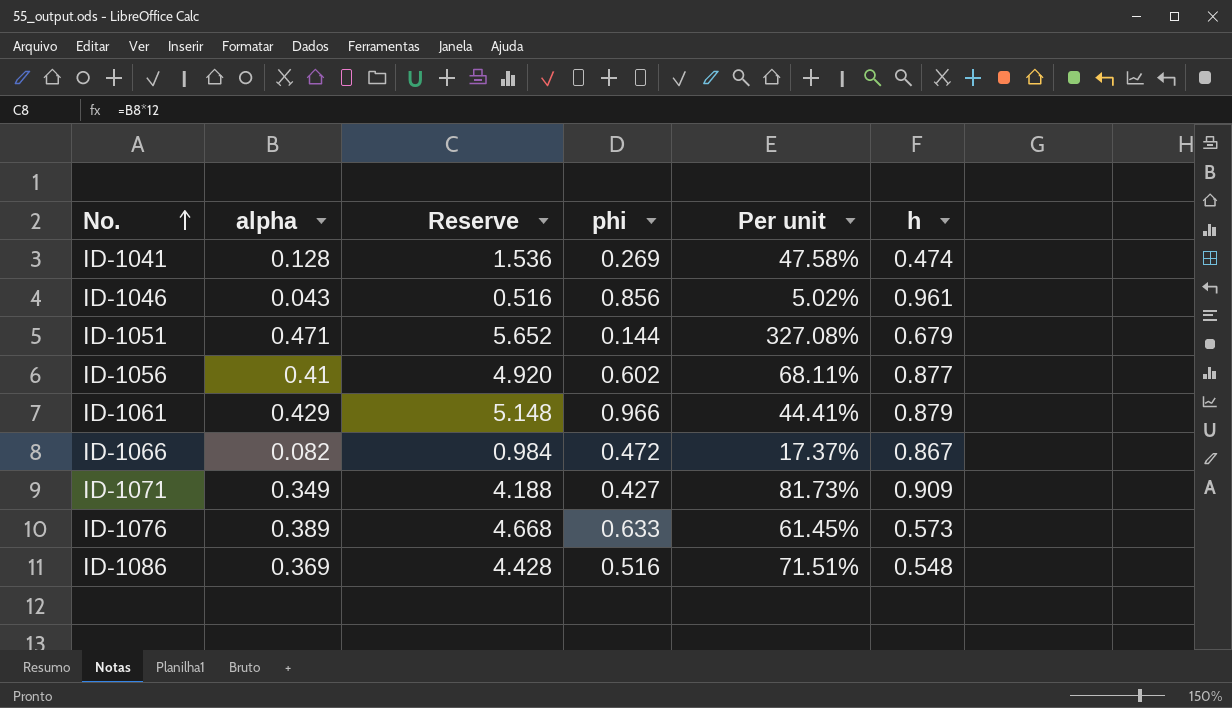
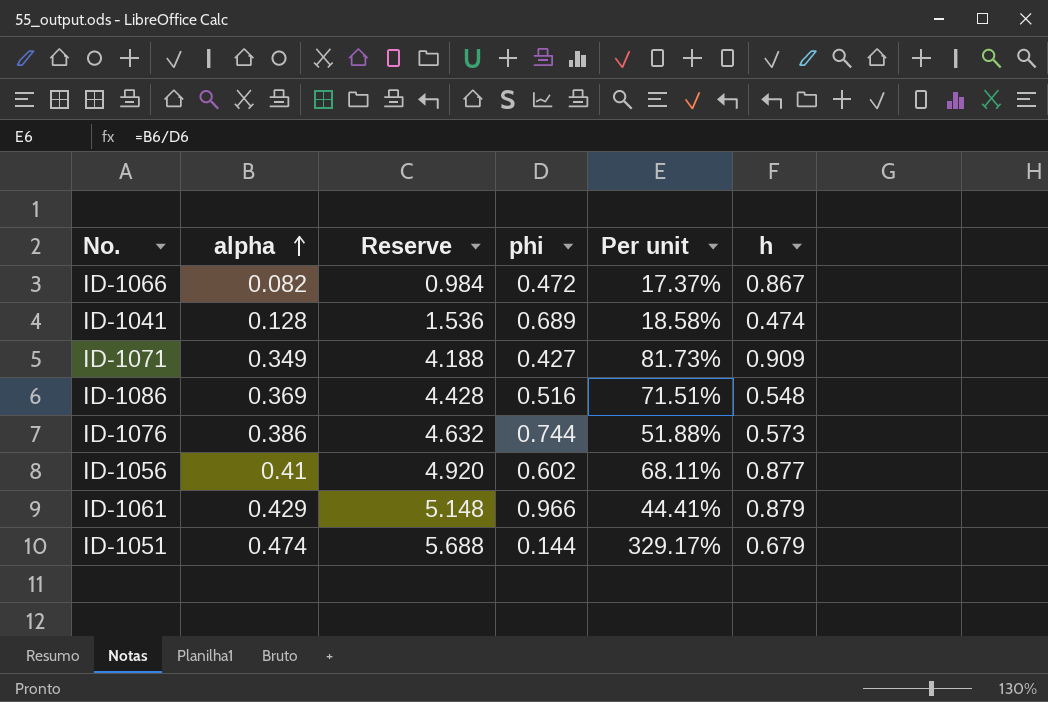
row order: No. ascending -> alpha ascending
row ID-1046: 0.043 | 0.516 | 0.856 | 5.02% | 0.961 -> none
ID-1041 | phi: 0.269 -> 0.689
ID-1041 | Per unit: 47.58% -> 18.58%
ID-1076 | alpha: 0.389 -> 0.386
ID-1076 | Reserve: 4.668 -> 4.632
ID-1076 | phi: 0.633 -> 0.744
ID-1076 | Per unit: 61.45% -> 51.88%
ID-1051 | alpha: 0.471 -> 0.474
ID-1051 | Reserve: 5.652 -> 5.688
ID-1051 | Per unit: 327.08% -> 329.17%

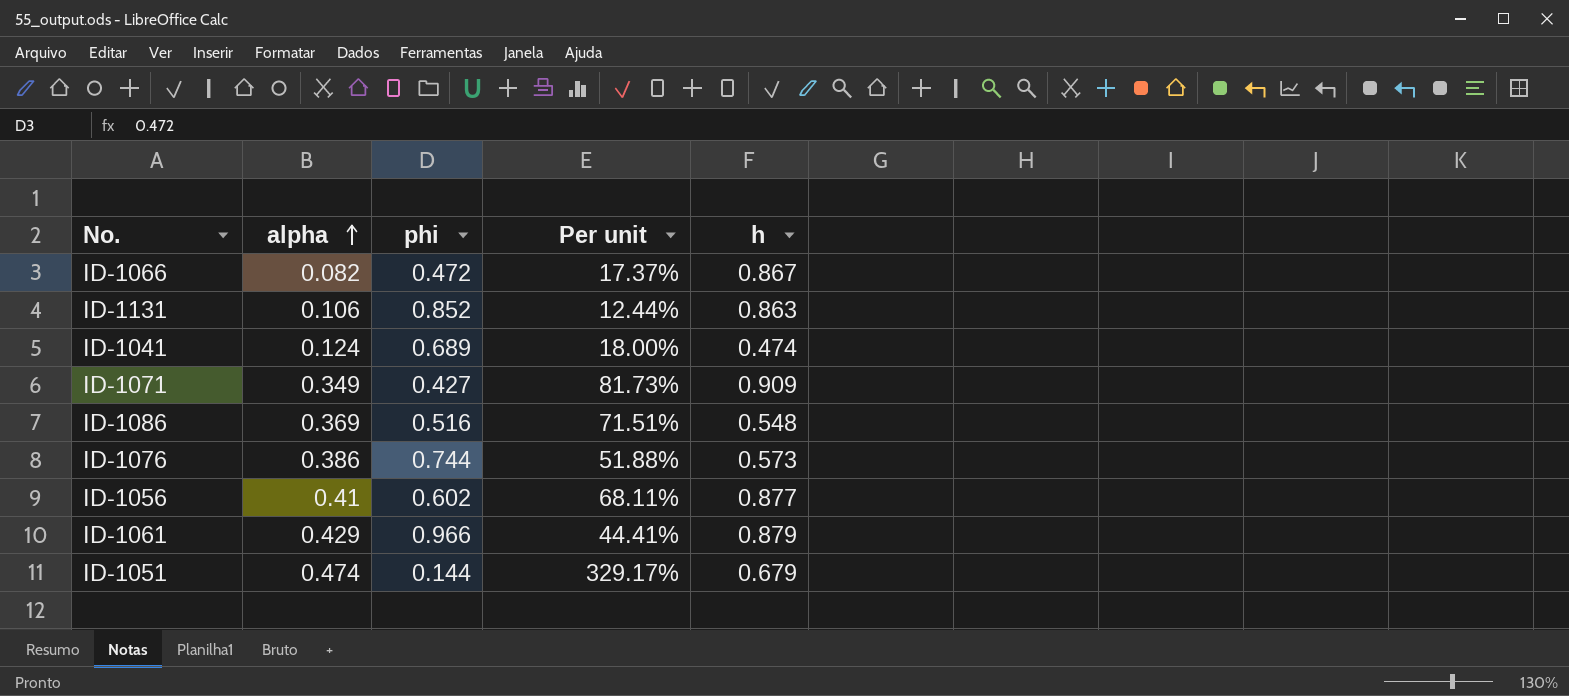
column Reserve | formula: [alpha] * 12 -> none
row ID-1131: none -> 0.106 | 0.852 | 12.44% | 0.863
ID-1041 | alpha: 0.128 -> 0.124
ID-1041 | Per unit: 18.58% -> 18.00%

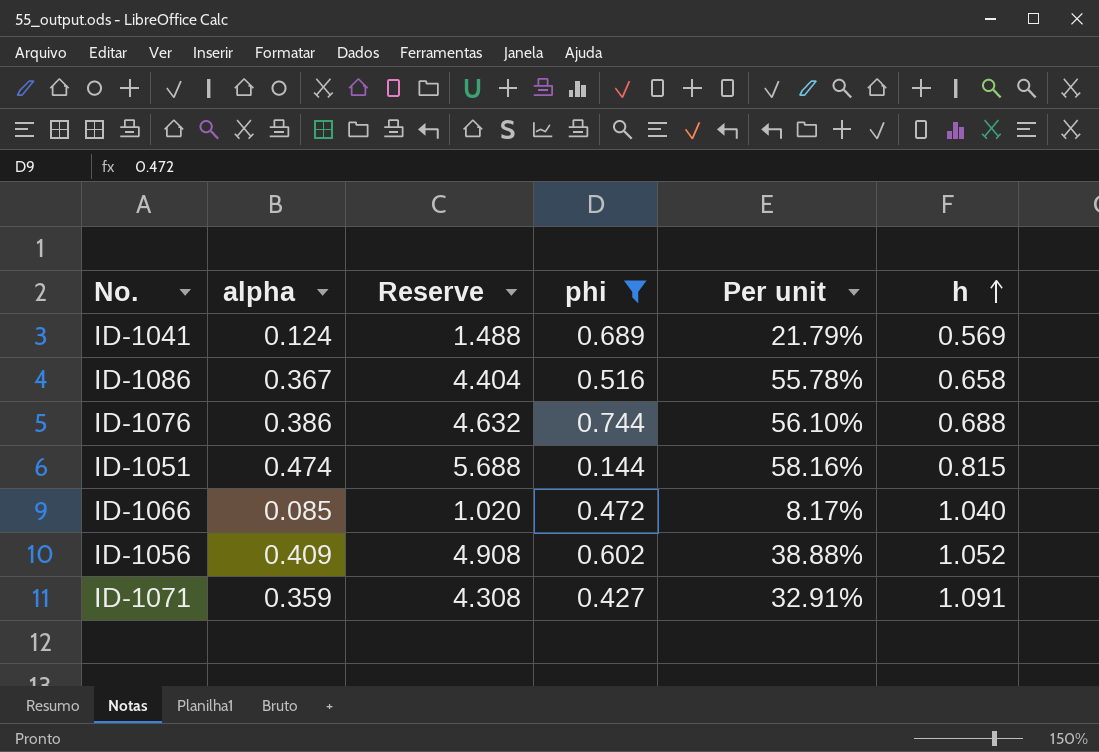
filter: none -> phi <= 0.744
row order: alpha ascending -> h ascending
column Reserve | formula: none -> [alpha] * 12
column Per unit | formula: [alpha] / [phi] -> [alpha] / [h]
ID-1041 | h: 0.474 -> 0.569
ID-1086 | alpha: 0.369 -> 0.367
ID-1086 | h: 0.548 -> 0.658
ID-1076 | h: 0.573 -> 0.688
ID-1051 | h: 0.679 -> 0.815
ID-1066 | alpha: 0.082 -> 0.085
ID-1066 | h: 0.867 -> 1.040
ID-1056 | alpha: 0.41 -> 0.409
ID-1056 | h: 0.877 -> 1.052
ID-1071 | alpha: 0.349 -> 0.359
ID-1071 | h: 0.909 -> 1.091

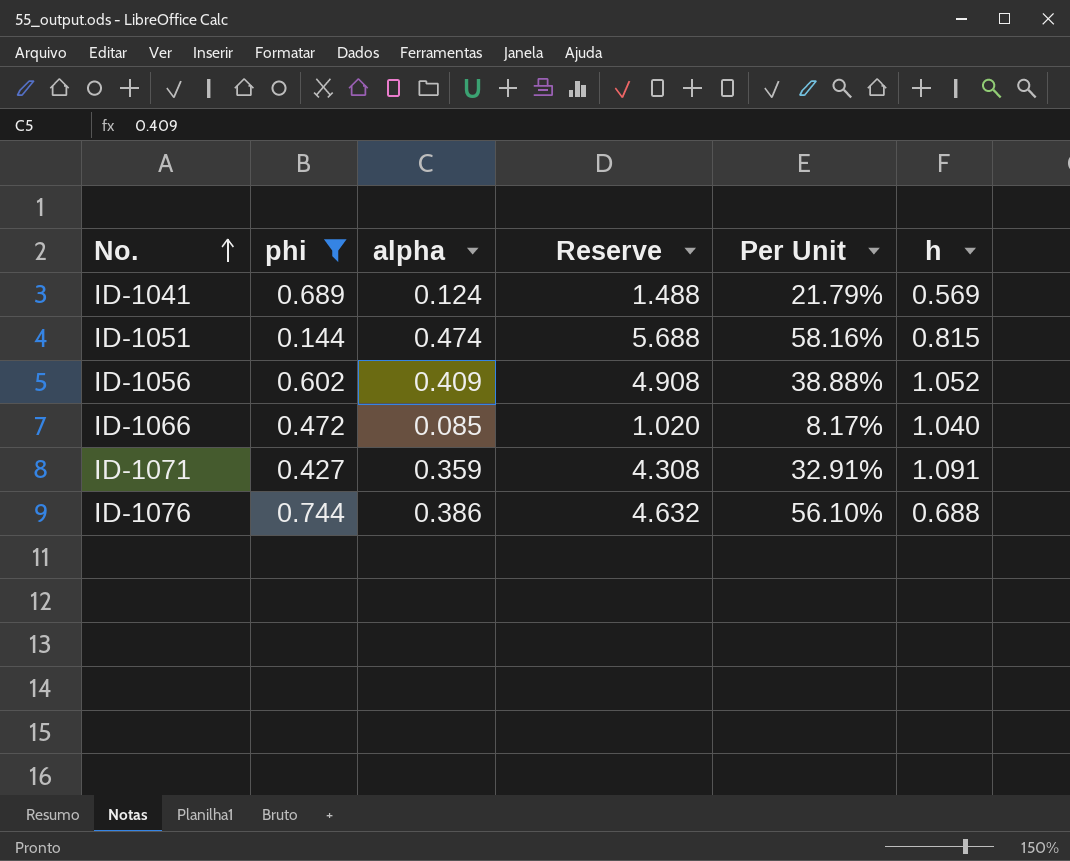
row order: h ascending -> No. ascending
column phi | position: 4 -> 2
column name: Per unit -> Per Unit
row ID-1086: 0.367 | 4.404 | 0.516 | 55.78% | 0.658 -> none

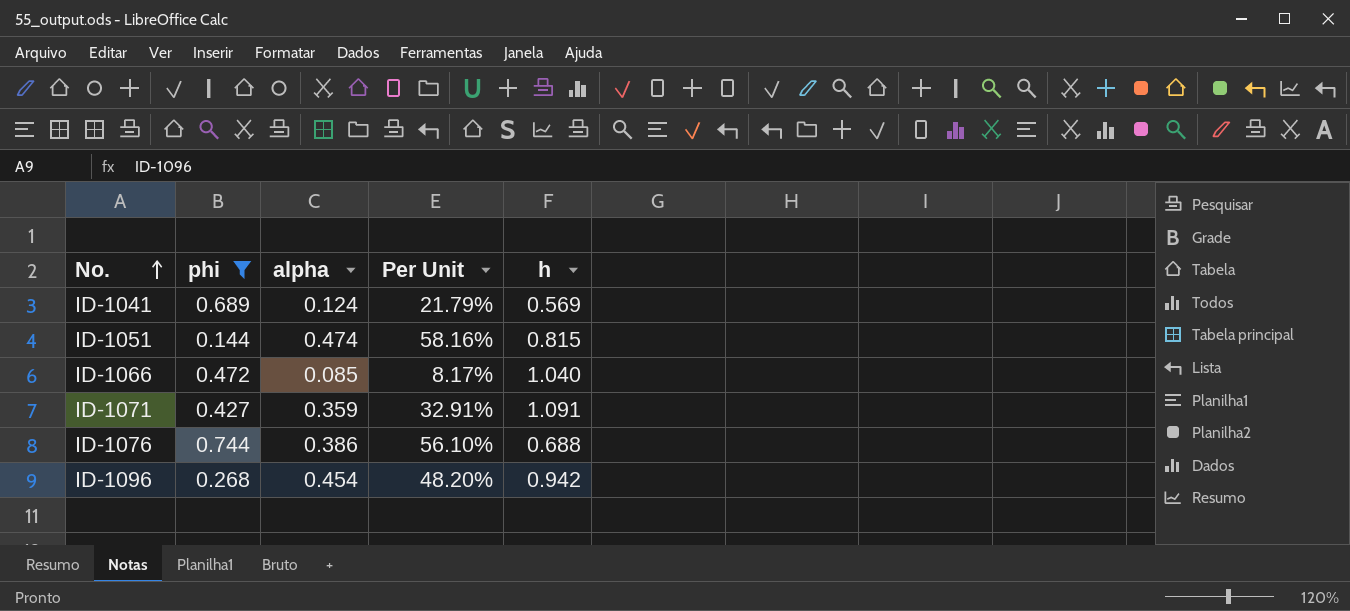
column Reserve | formula: [alpha] * 12 -> none
row ID-1056: 0.602 | 0.409 | 4.908 | 38.88% | 1.052 -> none
row ID-1096: none -> 0.268 | 0.454 | 48.20% | 0.942

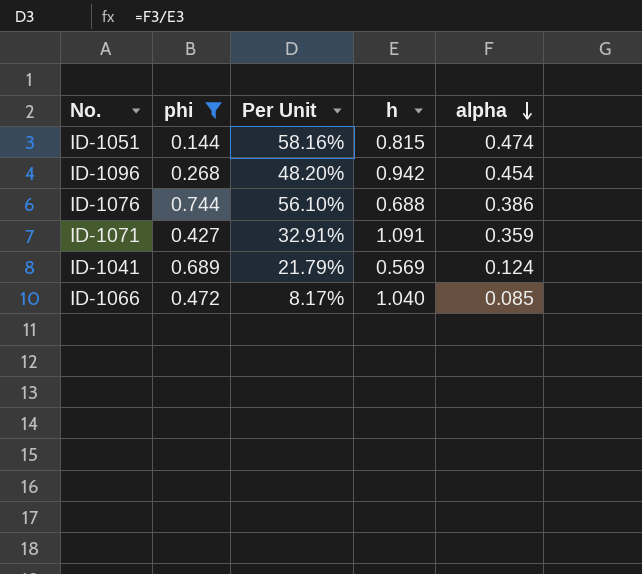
row order: No. ascending -> alpha descending
column alpha | position: 3 -> 5

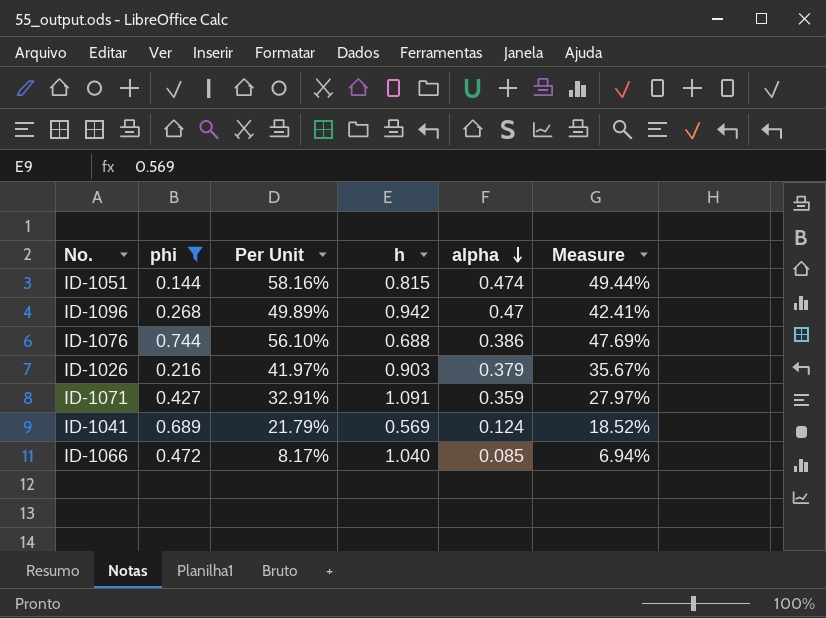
column Measure | formula: none -> [Per Unit] * 0.85
ID-1096 | Per Unit: 48.20% -> 49.89%
ID-1096 | alpha: 0.454 -> 0.47
row ID-1026: none -> 0.216 | 41.97% | 0.903 | 0.379 | 35.67%

